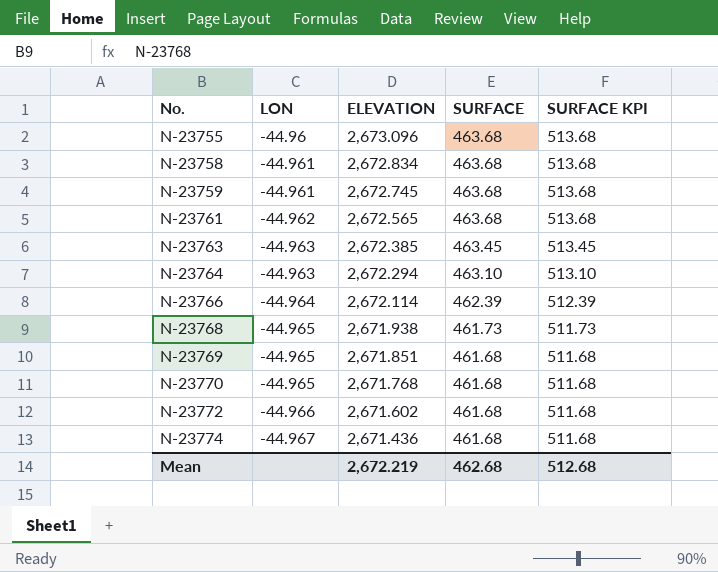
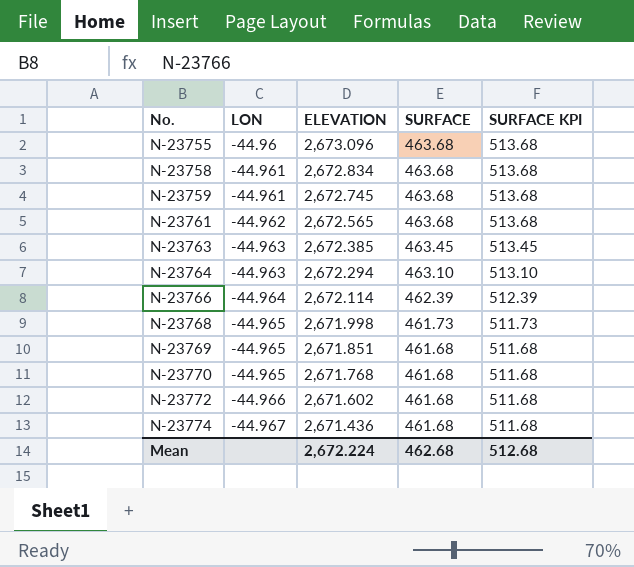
N-23768 | ELEVATION: 2,671.938 -> 2,671.998
Mean | ELEVATION: 2,672.219 -> 2,672.224

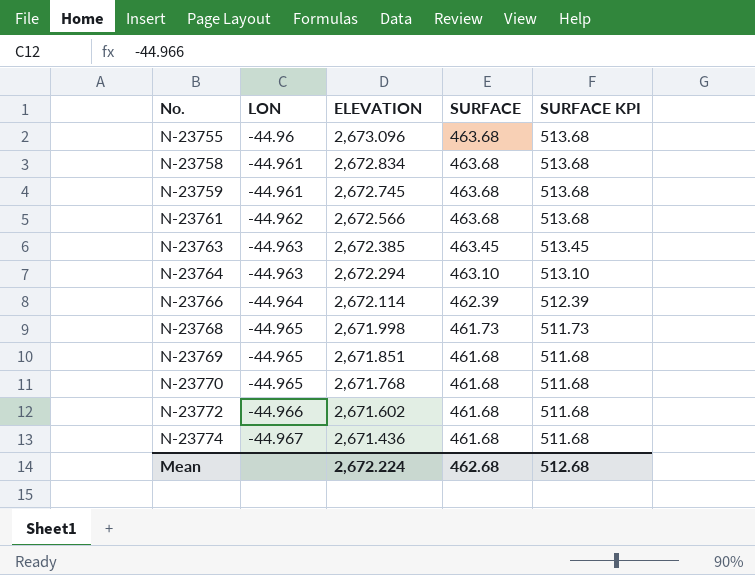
N-23761 | ELEVATION: 2,672.565 -> 2,672.566

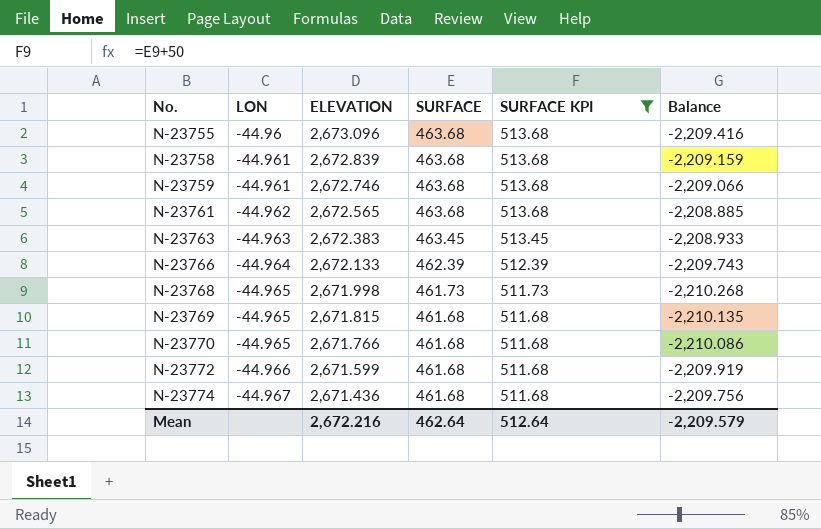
filter: none -> SURFACE KPI != 513.10
column Balance | formula: none -> [SURFACE] - [ELEVATION]
N-23758 | ELEVATION: 2,672.834 -> 2,672.839
N-23759 | ELEVATION: 2,672.745 -> 2,672.746
N-23761 | ELEVATION: 2,672.566 -> 2,672.565
N-23763 | ELEVATION: 2,672.385 -> 2,672.383
N-23766 | ELEVATION: 2,672.114 -> 2,672.133
N-23769 | ELEVATION: 2,671.851 -> 2,671.815
N-23770 | ELEVATION: 2,671.768 -> 2,671.766
N-23772 | ELEVATION: 2,671.602 -> 2,671.599
Mean | ELEVATION: 2,672.224 -> 2,672.216
Mean | SURFACE: 462.68 -> 462.64
Mean | SURFACE KPI: 512.68 -> 512.64

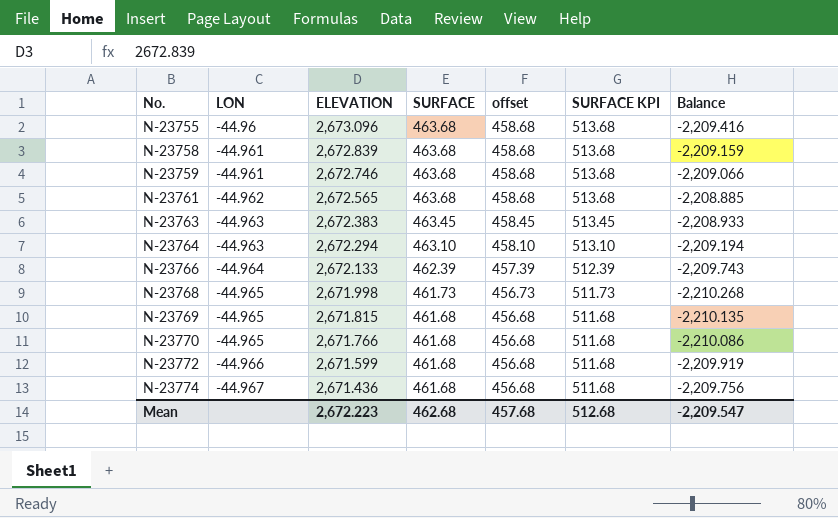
filter: SURFACE KPI != 513.10 -> none
column offset | formula: none -> [SURFACE] - 5
Mean | ELEVATION: 2,672.216 -> 2,672.223
Mean | SURFACE: 462.64 -> 462.68
Mean | SURFACE KPI: 512.64 -> 512.68
Mean | Balance: -2,209.579 -> -2,209.547

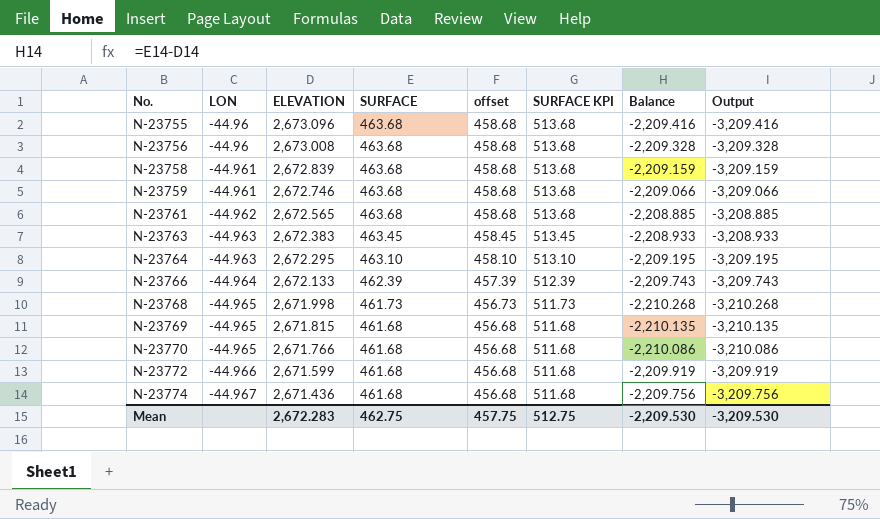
column Output | formula: none -> [Balance] - 1000
row N-23756: none -> -44.96 | 2,673.008 | 463.68 | 458.68 | 513.68 | -2,209.328 | -3,209.328
N-23764 | ELEVATION: 2,672.294 -> 2,672.295
N-23764 | Balance: -2,209.194 -> -2,209.195
Mean | ELEVATION: 2,672.223 -> 2,672.283
Mean | SURFACE: 462.68 -> 462.75
Mean | offset: 457.68 -> 457.75
Mean | SURFACE KPI: 512.68 -> 512.75
Mean | Balance: -2,209.547 -> -2,209.530

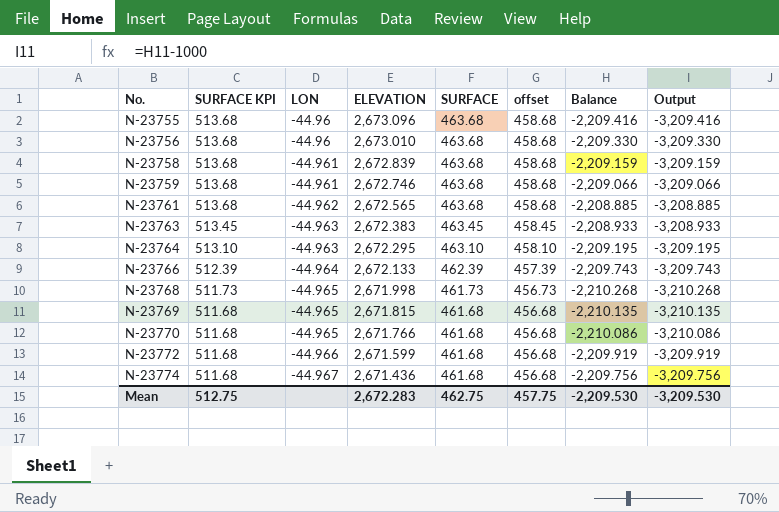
column SURFACE KPI | position: 6 -> 2
N-23756 | ELEVATION: 2,673.008 -> 2,673.010
N-23756 | Balance: -2,209.328 -> -2,209.330
N-23756 | Output: -3,209.328 -> -3,209.330

